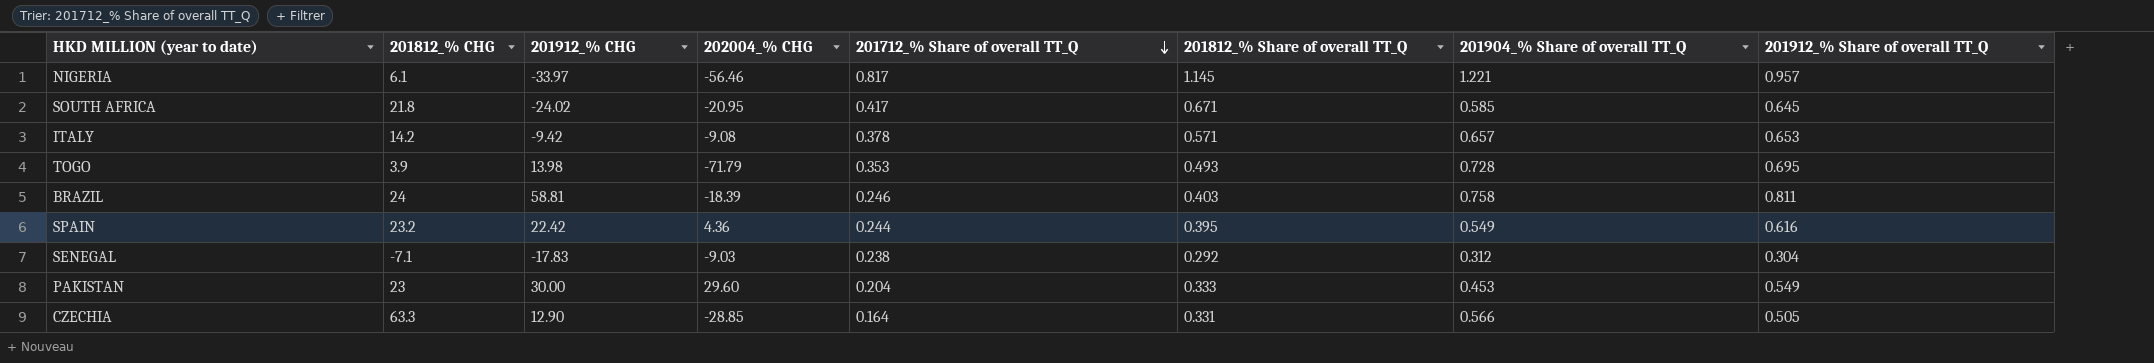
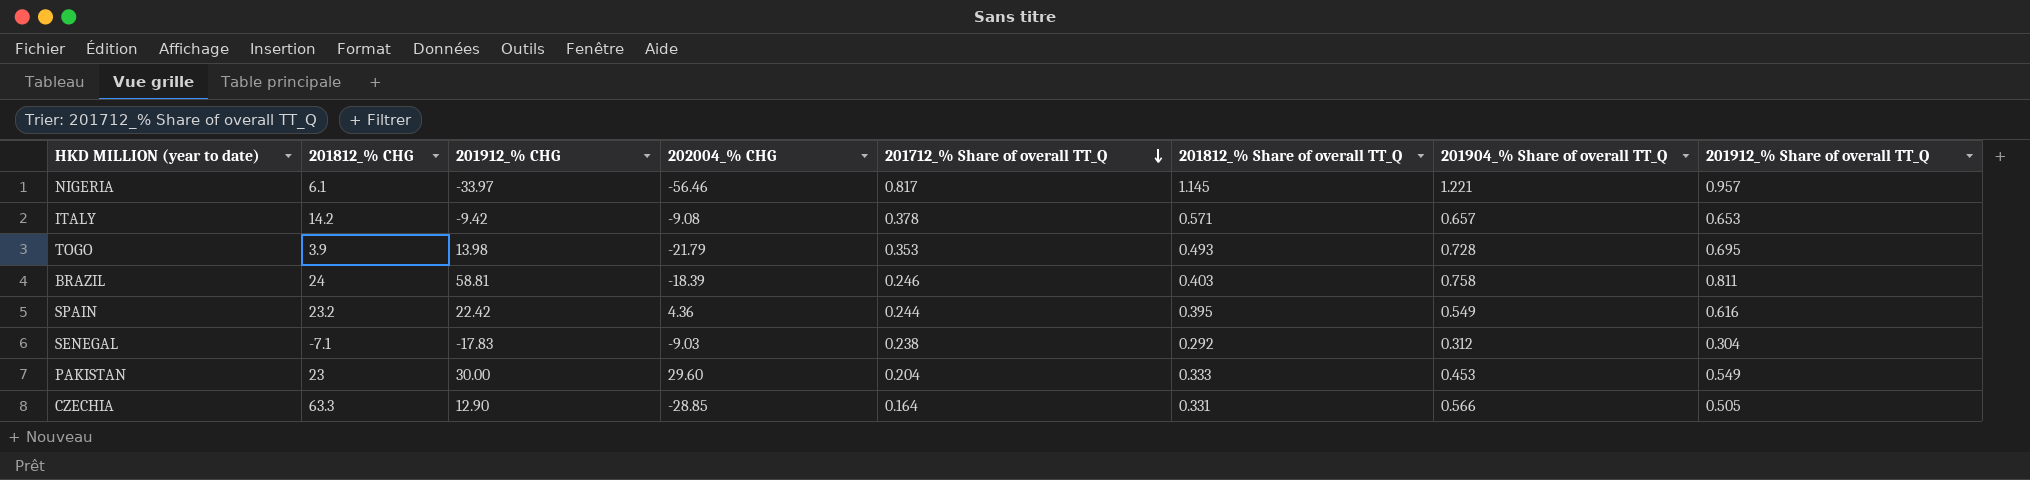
row SOUTH AFRICA: 21.8 | -24.02 | -20.95 | 0.417 | 0.671 | 0.585 | 0.645 -> none
TOGO | 202004_% CHG: -71.79 -> -21.79

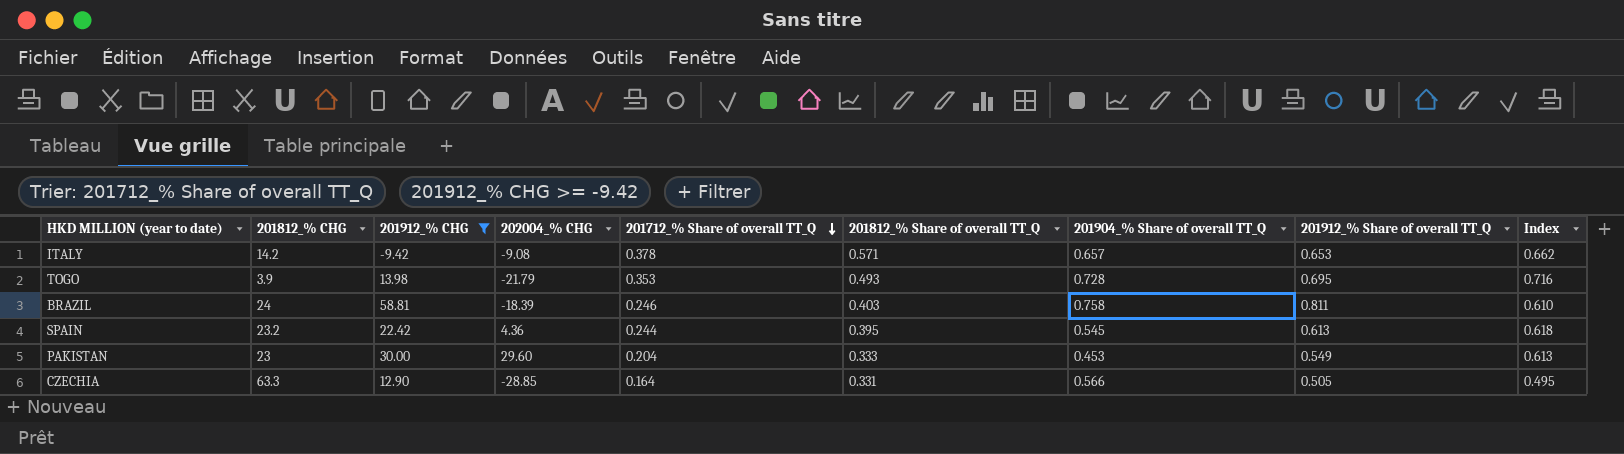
filter: none -> 201912_% CHG >= -9.42
column Index | formula: none -> [201712_% Share of overall TT_Q] / [201812_% Share of overall TT_Q]
SPAIN | 201904_% Share of overall TT_Q: 0.549 -> 0.545
SPAIN | 201912_% Share of overall TT_Q: 0.616 -> 0.613

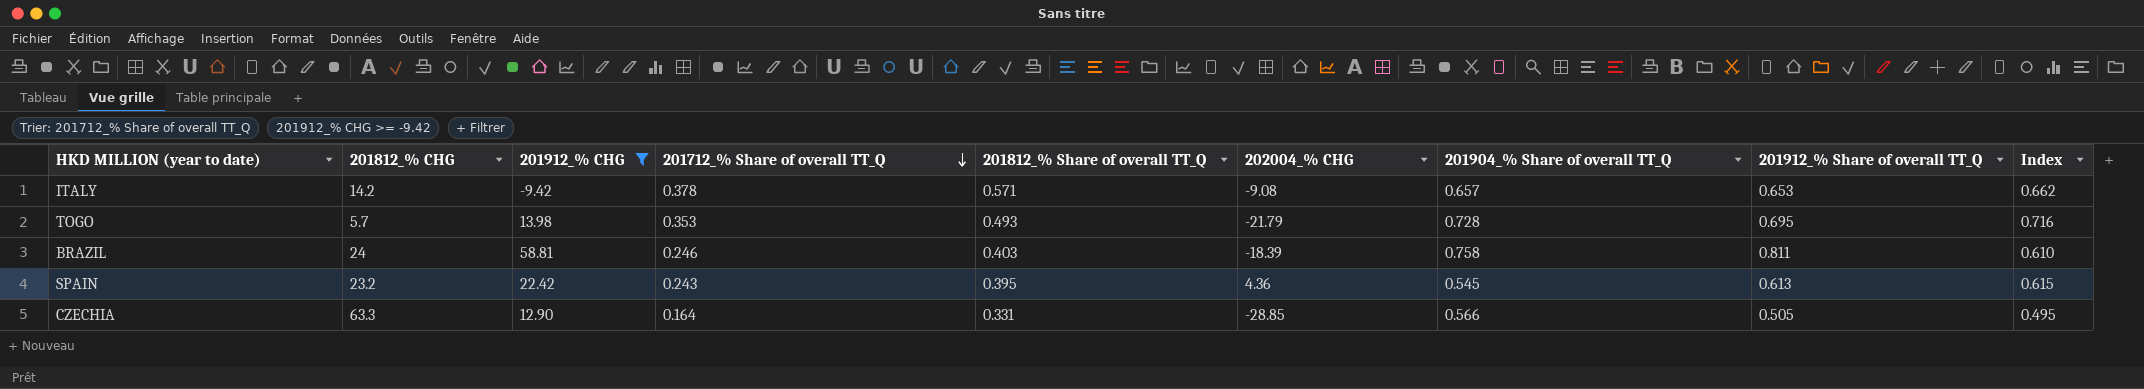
column 202004_% CHG | position: 4 -> 6
row PAKISTAN: 23 | 30.00 | 29.60 | 0.204 | 0.333 | 0.453 | 0.549 | 0.613 -> none
TOGO | 201812_% CHG: 3.9 -> 5.7
SPAIN | 201712_% Share of overall TT_Q: 0.244 -> 0.243
SPAIN | Index: 0.618 -> 0.615

